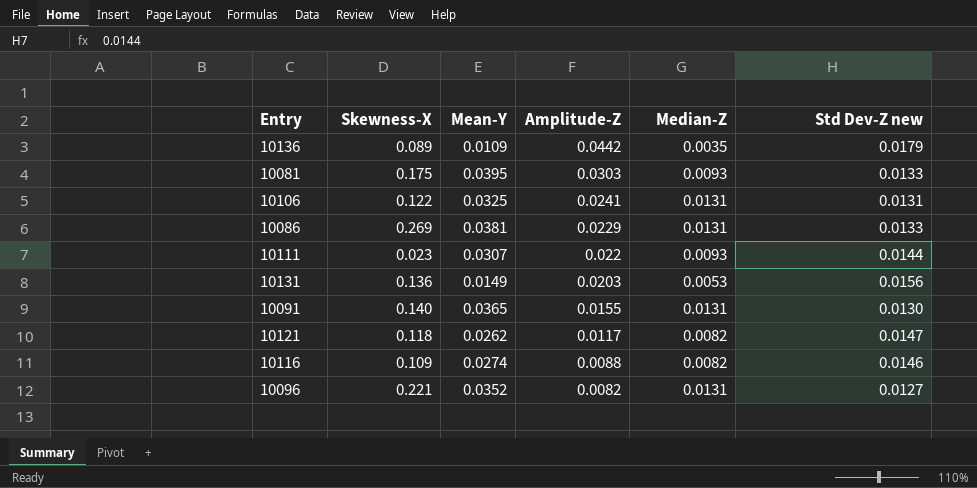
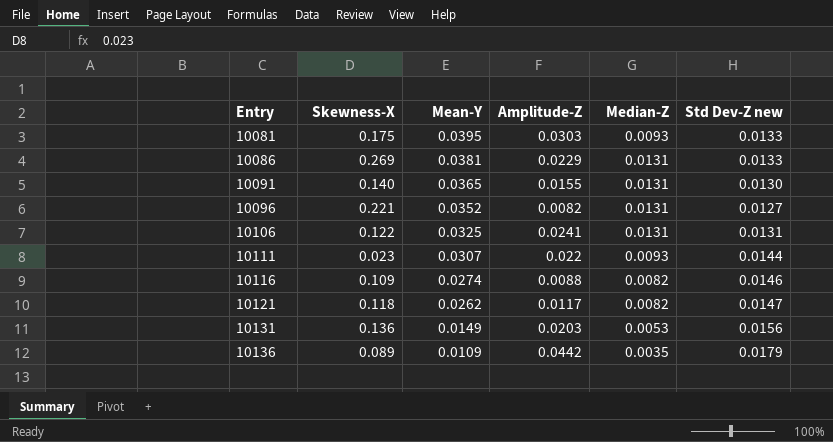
row order: Amplitude-Z descending -> Entry ascending

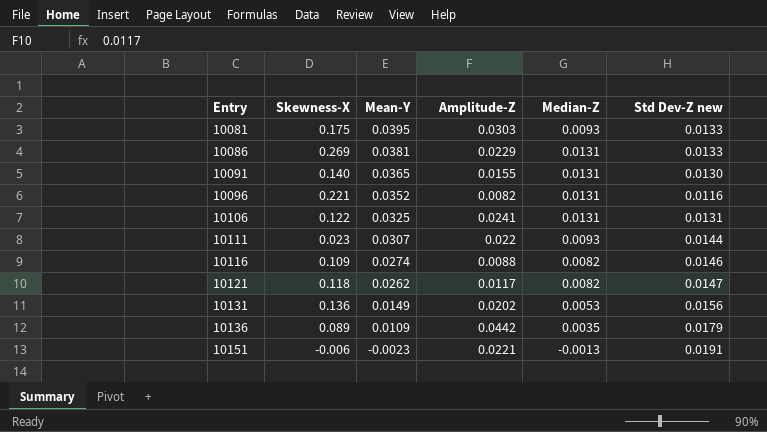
10096 | Std Dev-Z new: 0.0127 -> 0.0116
10131 | Amplitude-Z: 0.0203 -> 0.0202
row 10151: none -> -0.006 | -0.0023 | 0.0221 | -0.0013 | 0.0191

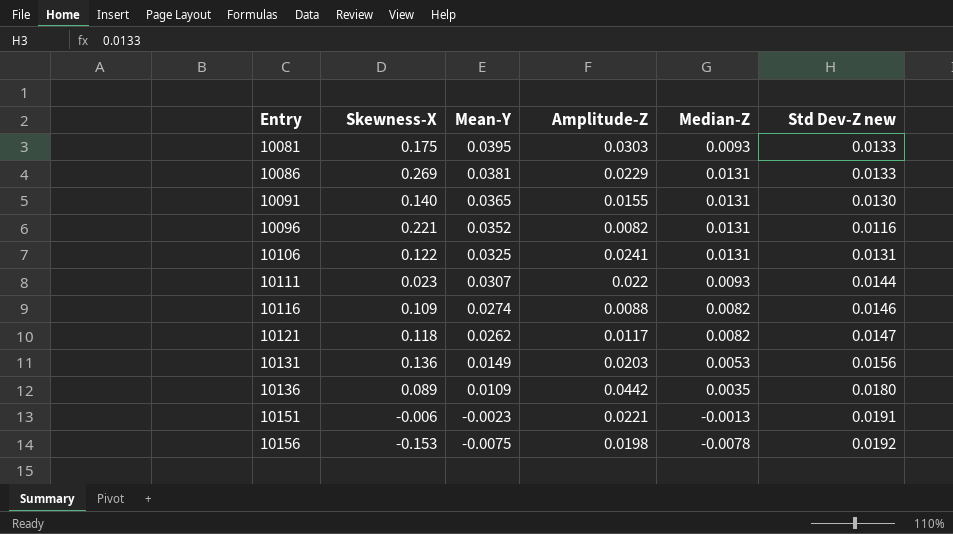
10131 | Amplitude-Z: 0.0202 -> 0.0203
10136 | Std Dev-Z new: 0.0179 -> 0.0180
row 10156: none -> -0.153 | -0.0075 | 0.0198 | -0.0078 | 0.0192

